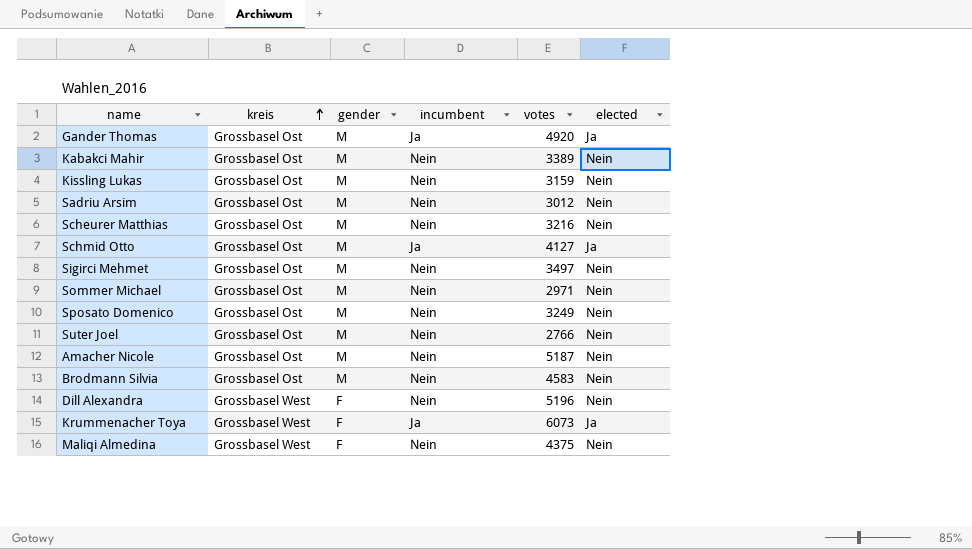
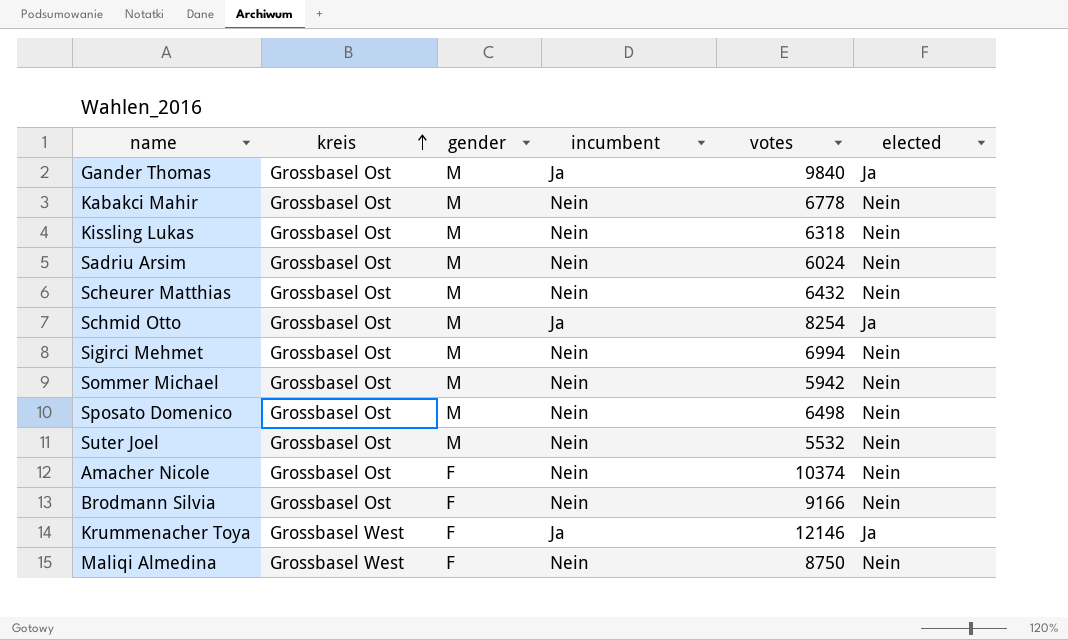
row Dill Alexandra: Grossbasel West | F | Nein | 5196 | Nein -> none
Gander Thomas | votes: 4920 -> 9840
Kabakci Mahir | votes: 3389 -> 6778
Kissling Lukas | votes: 3159 -> 6318
Sadriu Arsim | votes: 3012 -> 6024
Scheurer Matthias | votes: 3216 -> 6432
Schmid Otto | votes: 4127 -> 8254
Sigirci Mehmet | votes: 3497 -> 6994
Sommer Michael | votes: 2971 -> 5942
Sposato Domenico | votes: 3249 -> 6498
Suter Joel | votes: 2766 -> 5532
Amacher Nicole | gender: M -> F
Amacher Nicole | votes: 5187 -> 10374
Brodmann Silvia | gender: M -> F
Brodmann Silvia | votes: 4583 -> 9166
Krummenacher Toya | votes: 6073 -> 12146
Maliqi Almedina | votes: 4375 -> 8750

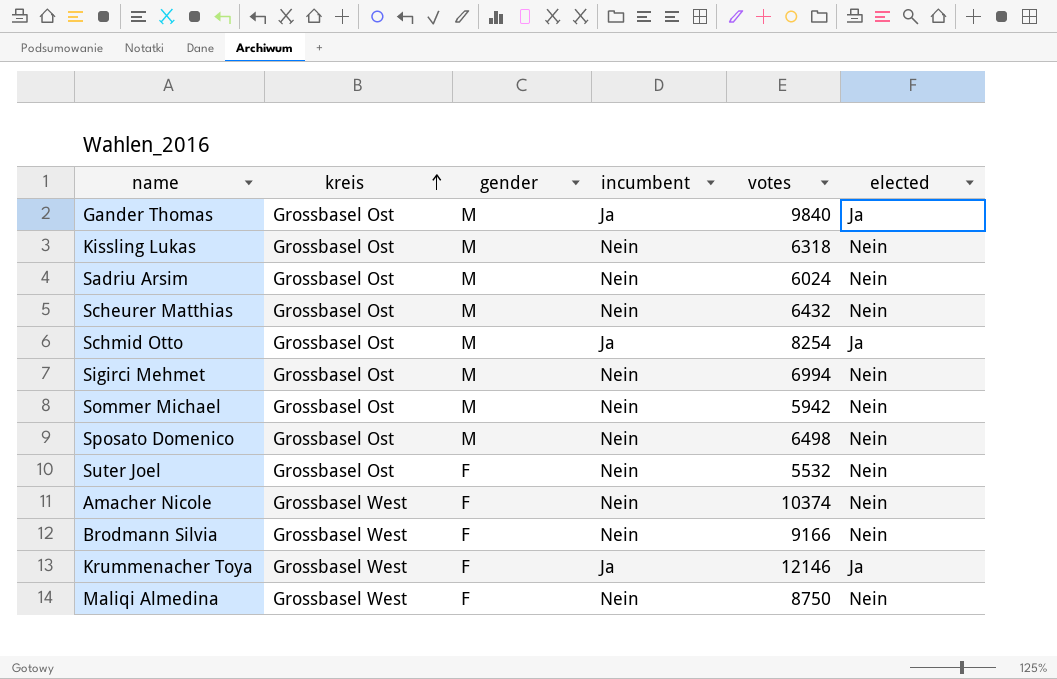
row Kabakci Mahir: Grossbasel Ost | M | Nein | 6778 | Nein -> none
Suter Joel | gender: M -> F
Amacher Nicole | kreis: Grossbasel Ost -> Grossbasel West
Brodmann Silvia | kreis: Grossbasel Ost -> Grossbasel West

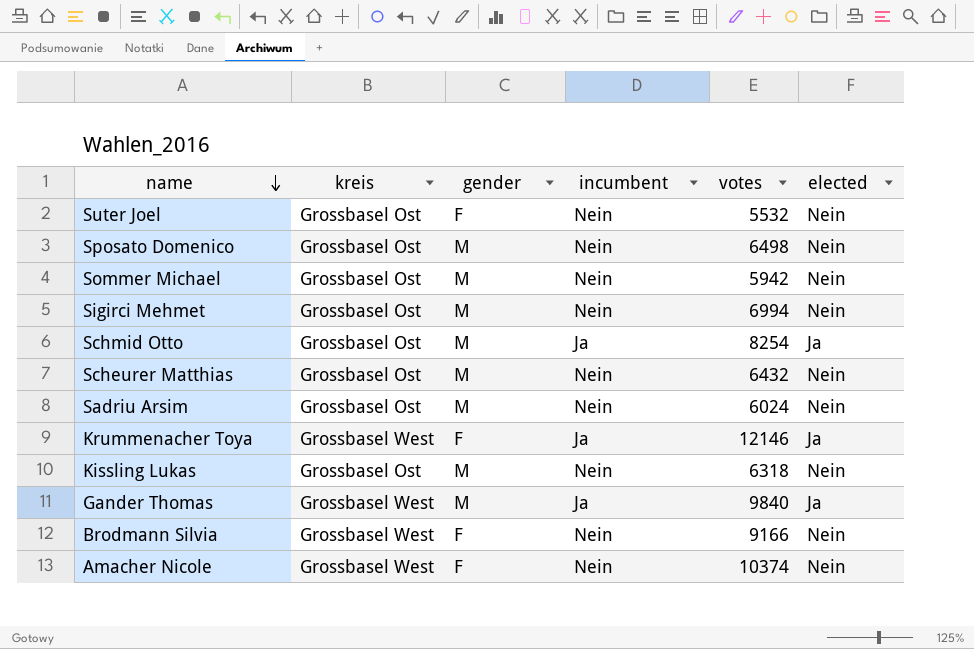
row order: kreis ascending -> name descending
row Maliqi Almedina: Grossbasel West | F | Nein | 8750 | Nein -> none
Gander Thomas | kreis: Grossbasel Ost -> Grossbasel West

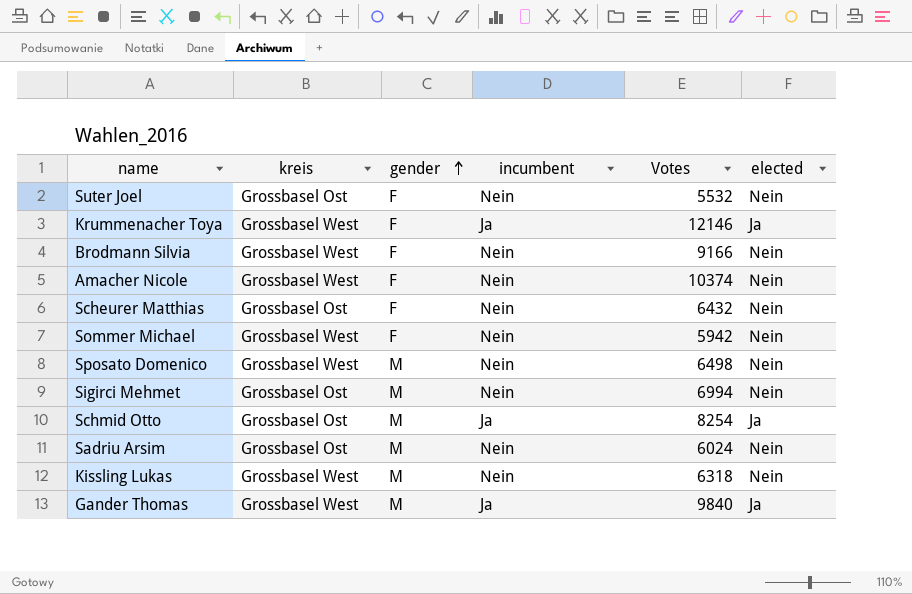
row order: name descending -> gender ascending
column name: votes -> Votes
Scheurer Matthias | gender: M -> F
Sommer Michael | kreis: Grossbasel Ost -> Grossbasel West
Sommer Michael | gender: M -> F
Sposato Domenico | kreis: Grossbasel Ost -> Grossbasel West
Kissling Lukas | kreis: Grossbasel Ost -> Grossbasel West

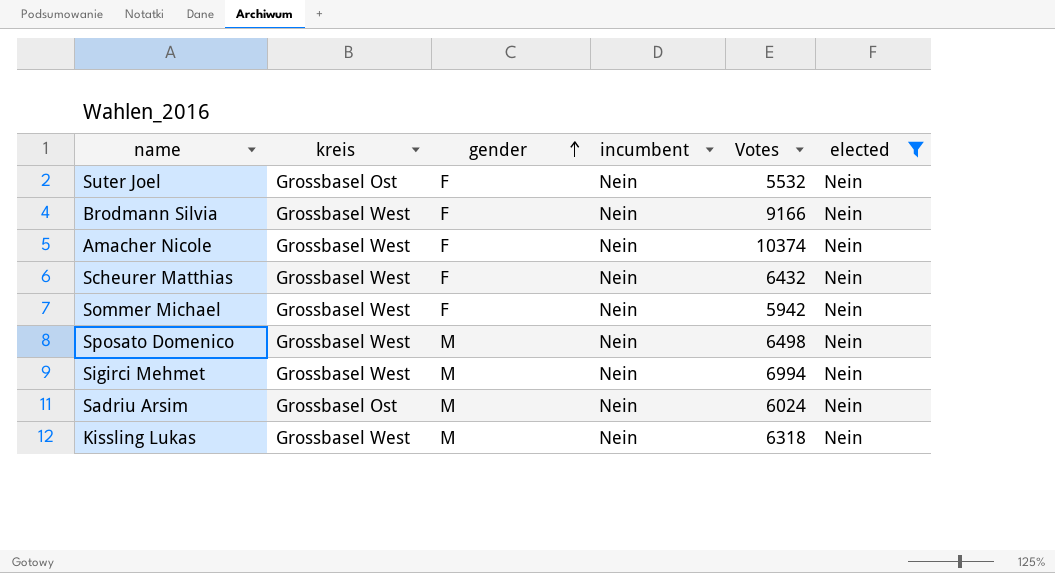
filter: none -> elected = Nein
Scheurer Matthias | kreis: Grossbasel Ost -> Grossbasel West
Sigirci Mehmet | kreis: Grossbasel Ost -> Grossbasel West

